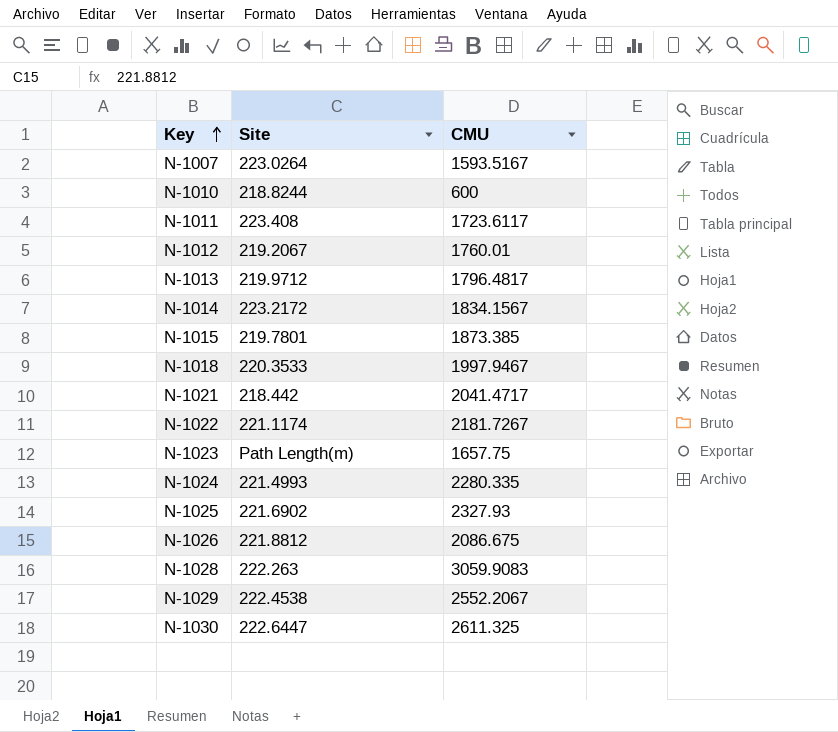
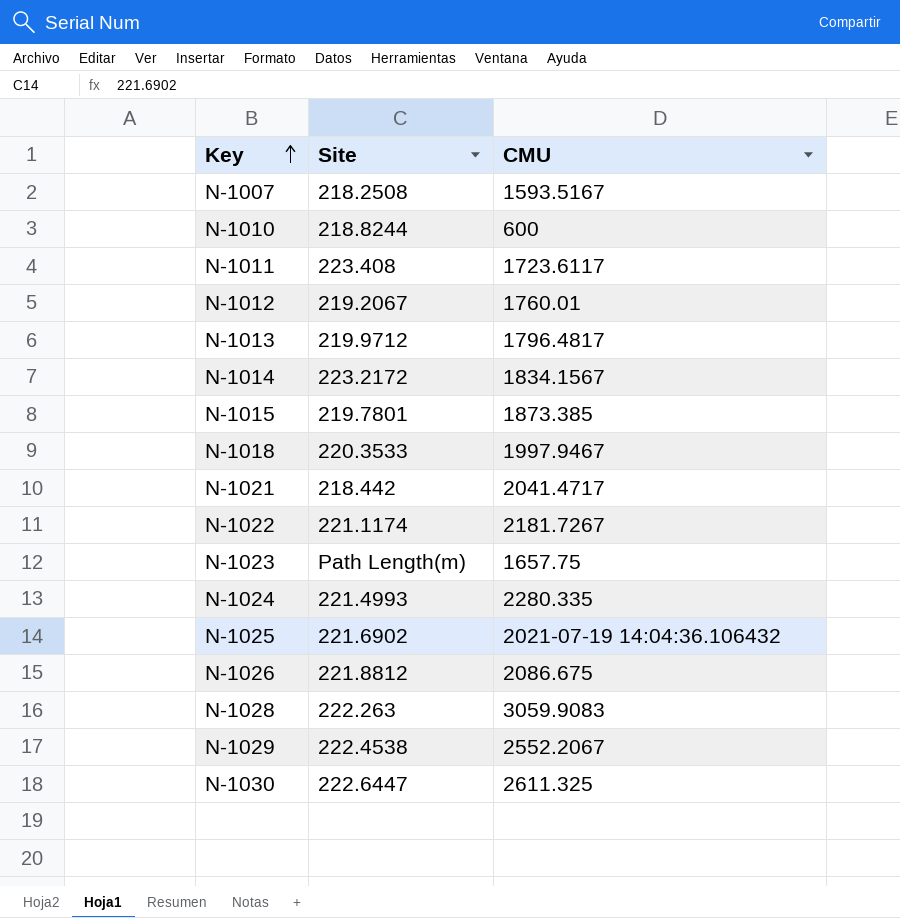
N-1007 | Site: 223.0264 -> 218.2508
N-1025 | CMU: 2327.93 -> 2021-07-19 14:04:36.106432

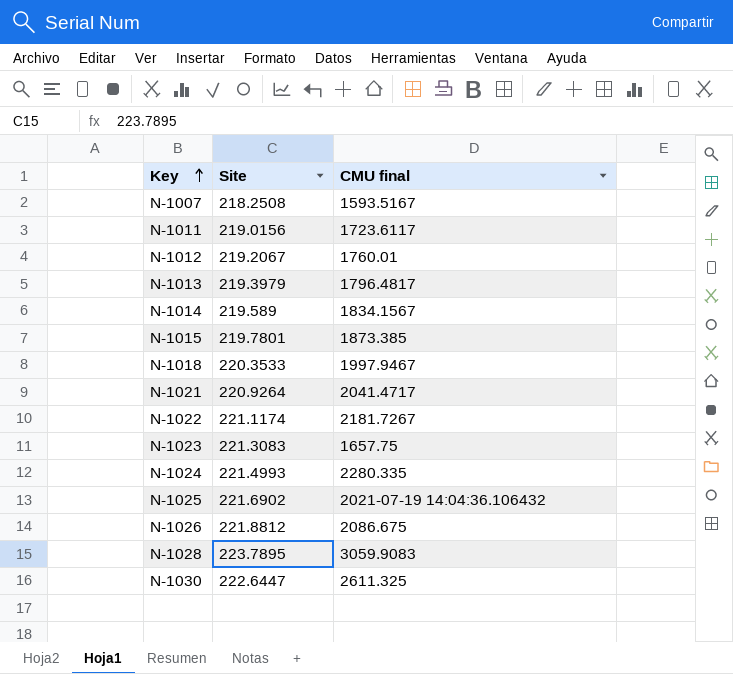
column name: CMU -> CMU final
row N-1010: 218.8244 | 600 -> none
row N-1029: 222.4538 | 2552.2067 -> none
N-1011 | Site: 223.408 -> 219.0156
N-1013 | Site: 219.9712 -> 219.3979
N-1014 | Site: 223.2172 -> 219.589
N-1021 | Site: 218.442 -> 220.9264
N-1023 | Site: Path Length(m) -> 221.3083
N-1028 | Site: 222.263 -> 223.7895

